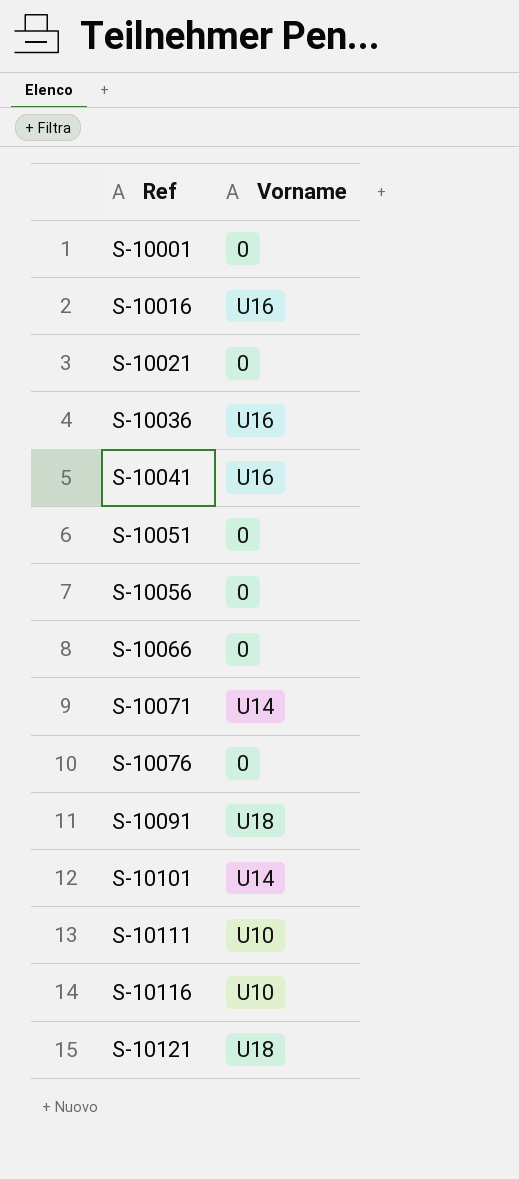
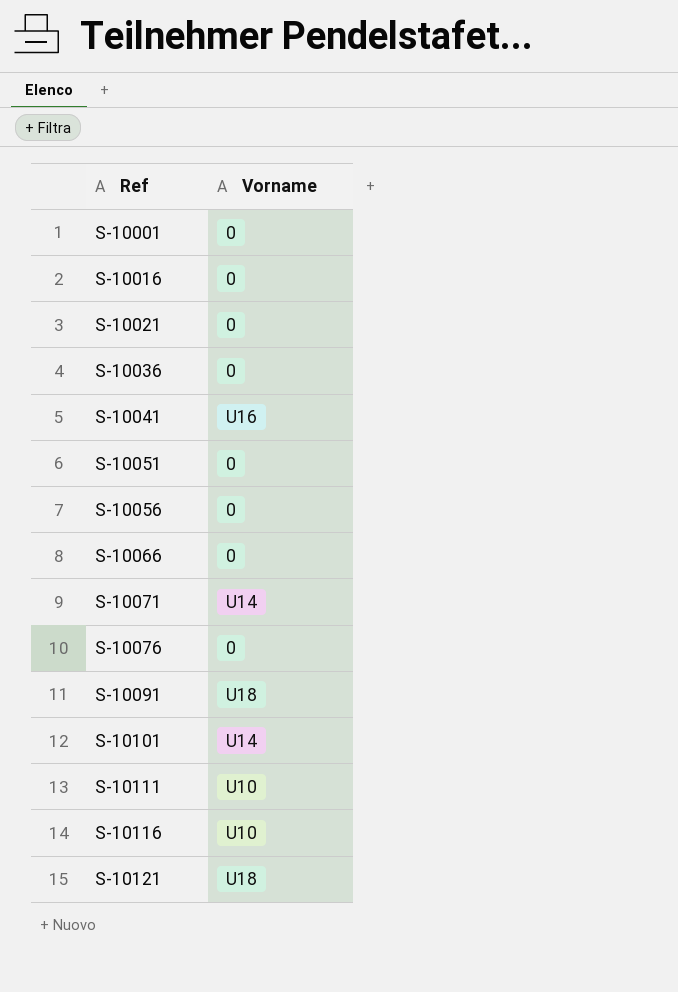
S-10016 | Vorname: U16 -> 0
S-10036 | Vorname: U16 -> 0

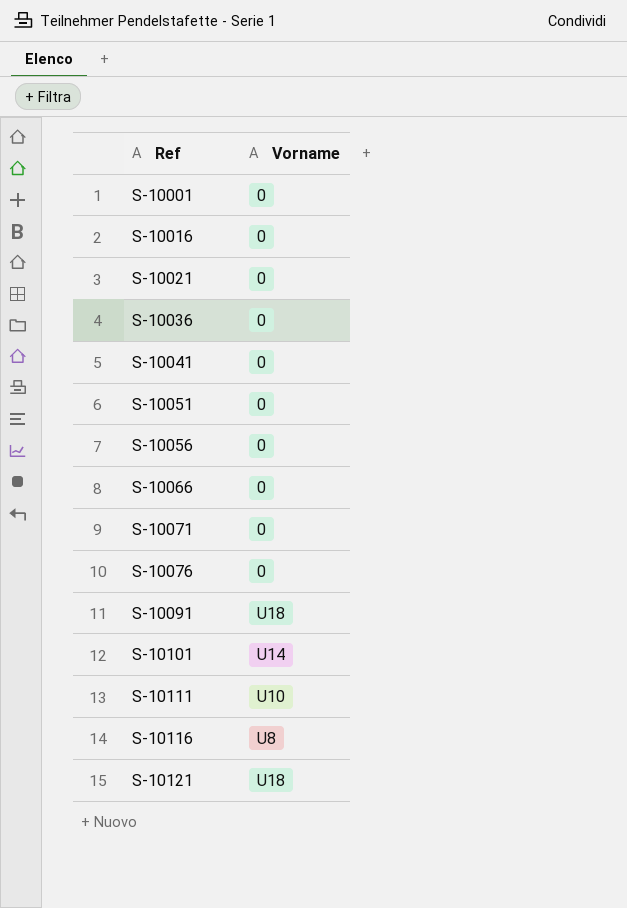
S-10041 | Vorname: U16 -> 0
S-10071 | Vorname: U14 -> 0
S-10116 | Vorname: U10 -> U8

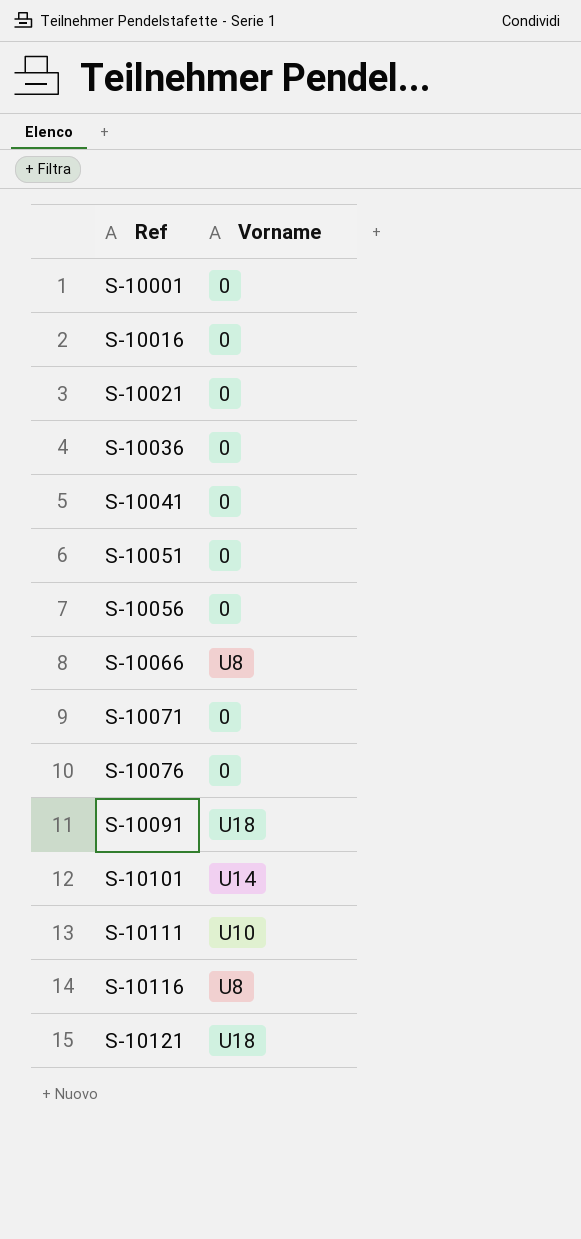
S-10066 | Vorname: 0 -> U8

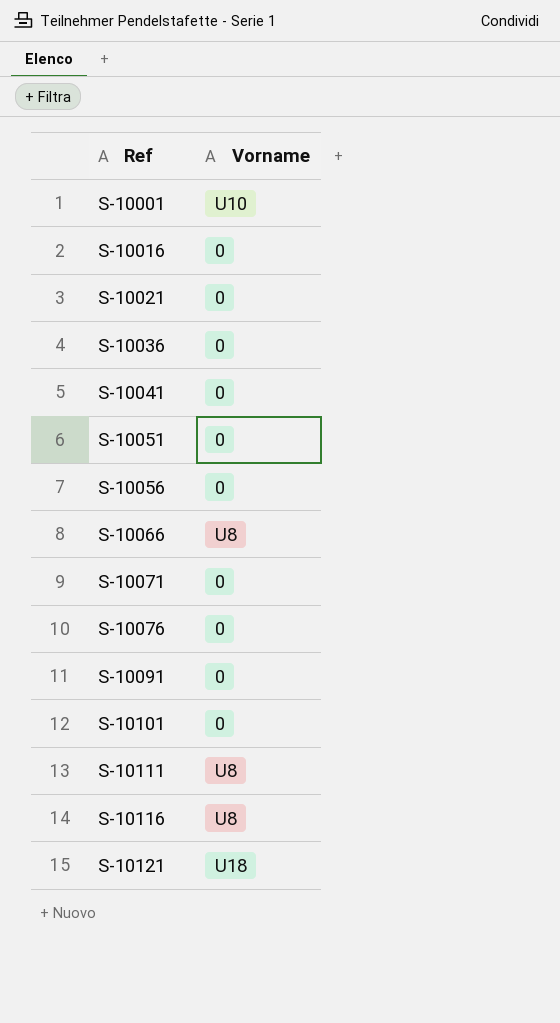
S-10001 | Vorname: 0 -> U10
S-10091 | Vorname: U18 -> 0
S-10101 | Vorname: U14 -> 0
S-10111 | Vorname: U10 -> U8

